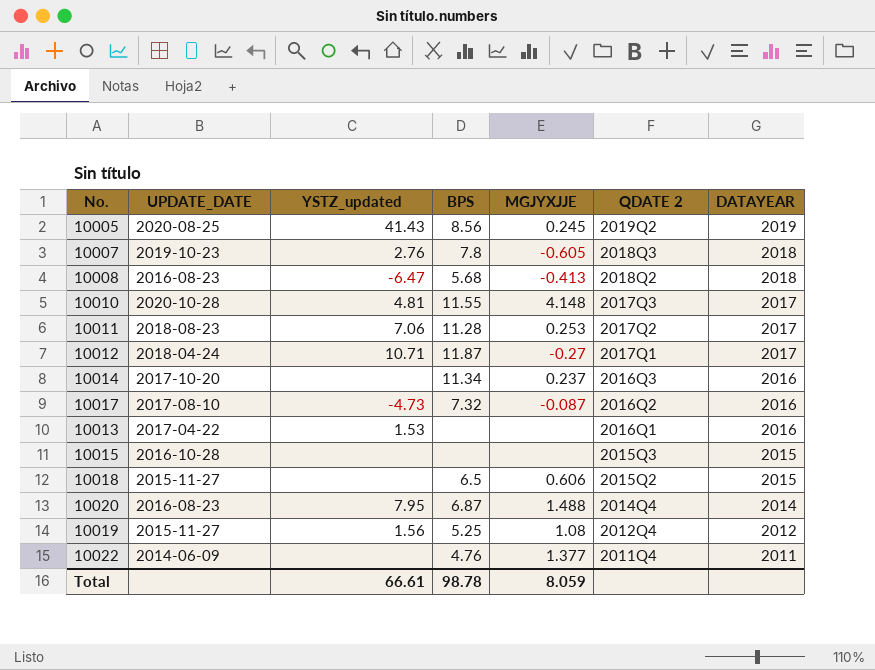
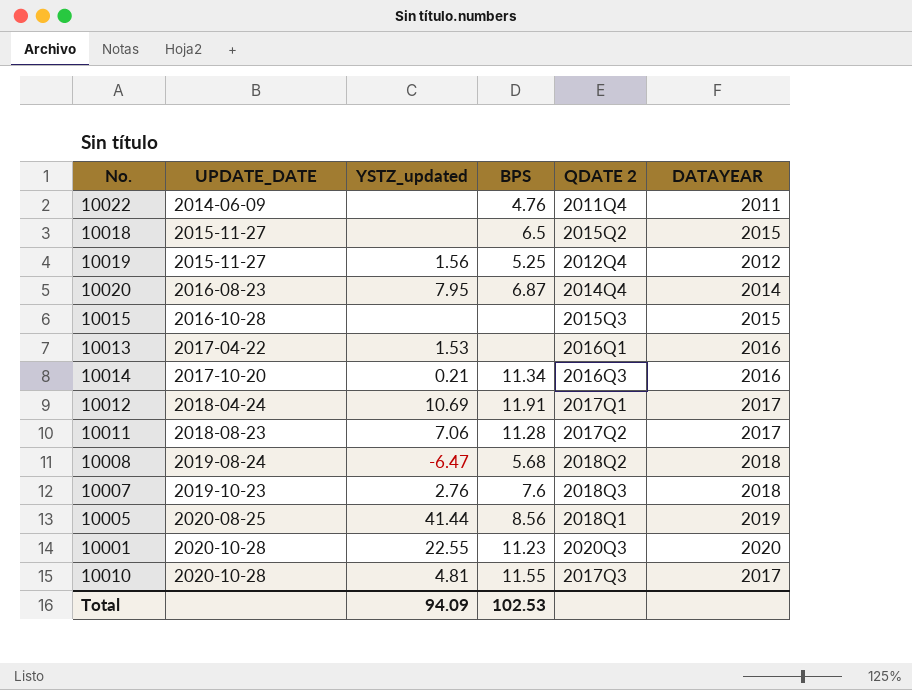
row order: QDATE 2 descending -> UPDATE_DATE ascending
column MGJYXJJE | position: 5 -> none
row 10017: 2017-08-10 | -4.73 | 7.32 | -0.087 | 2016Q2 | 2016 -> none
10014 | YSTZ_updated: none -> 0.21
10012 | YSTZ_updated: 10.71 -> 10.69
10012 | BPS: 11.87 -> 11.91
10008 | UPDATE_DATE: 2016-08-23 -> 2019-08-24
10007 | BPS: 7.8 -> 7.6
10005 | YSTZ_updated: 41.43 -> 41.44
10005 | QDATE 2: 2019Q2 -> 2018Q1
row 10001: none -> 2020-10-28 | 22.55 | 11.23 | 2020Q3 | 2020
Total | YSTZ_updated: 66.61 -> 94.09
Total | BPS: 98.78 -> 102.53

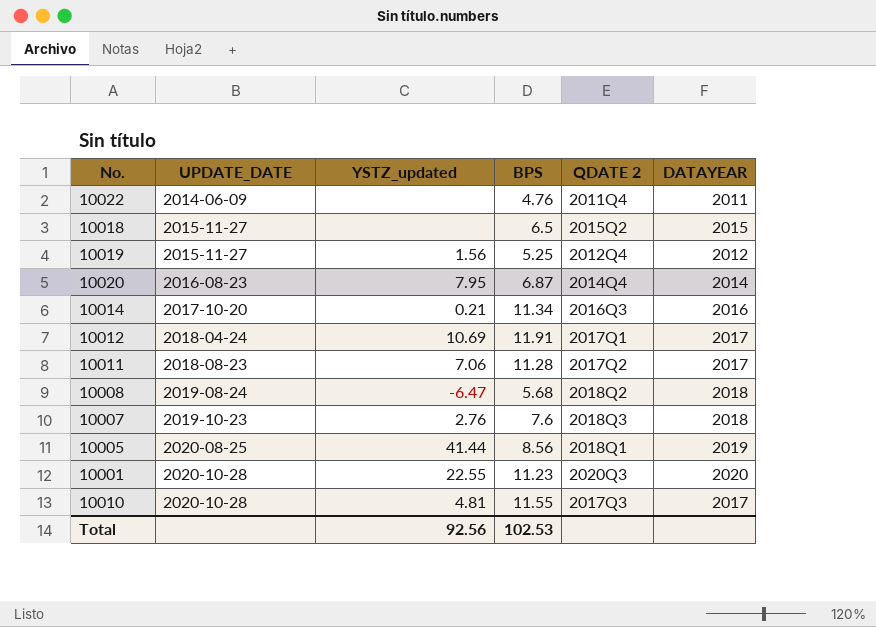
row 10015: 2016-10-28 | none | none | 2015Q3 | 2015 -> none
row 10013: 2017-04-22 | 1.53 | none | 2016Q1 | 2016 -> none
Total | YSTZ_updated: 94.09 -> 92.56

